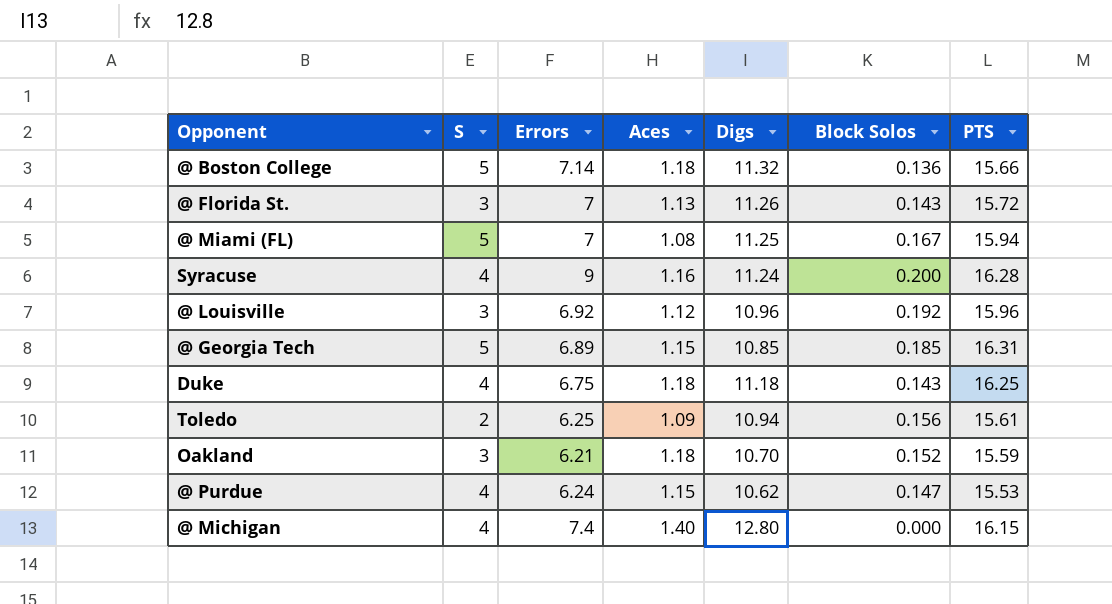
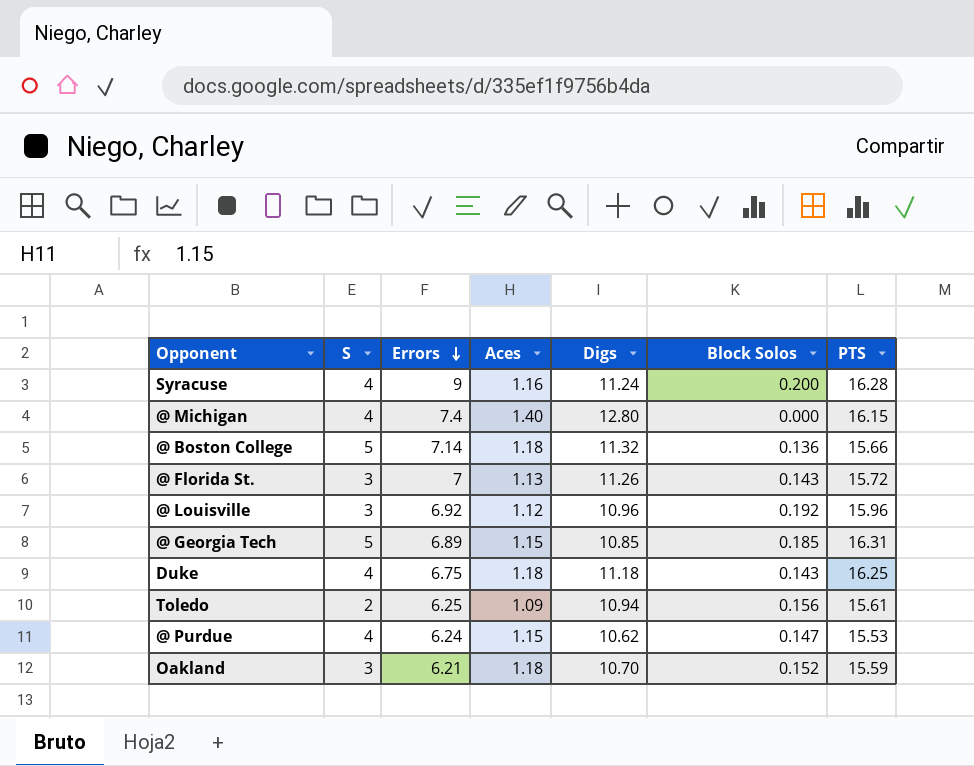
row order: none -> Errors descending
row @ Miami (FL): 5 | 7 | 1.08 | 11.25 | 0.167 | 15.94 -> none

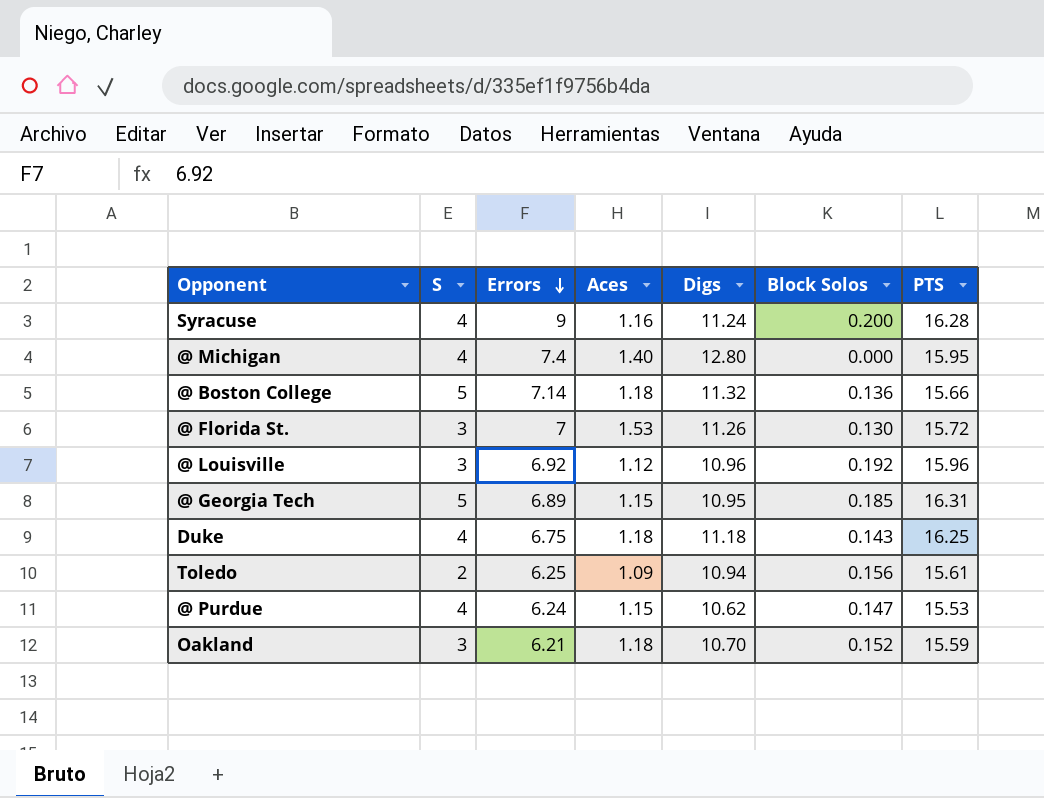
@ Michigan | PTS: 16.15 -> 15.95
@ Florida St. | Aces: 1.13 -> 1.53
@ Florida St. | Block Solos: 0.143 -> 0.130
@ Georgia Tech | Digs: 10.85 -> 10.95

